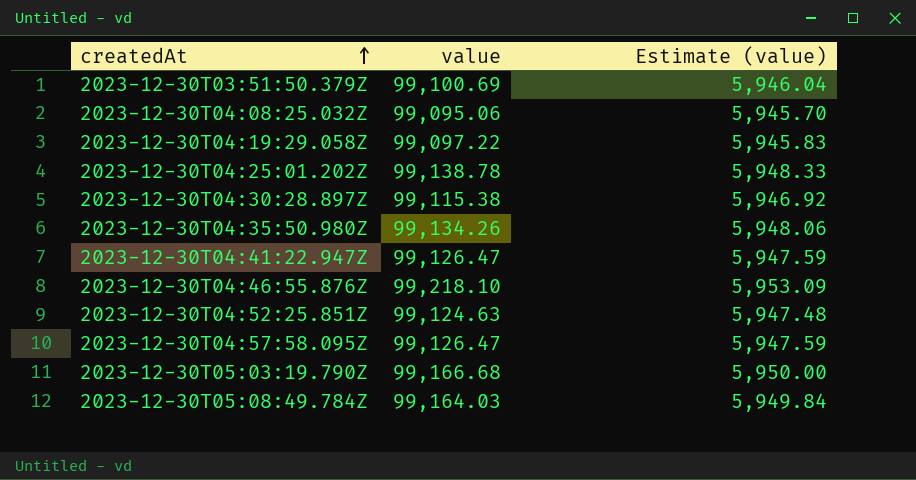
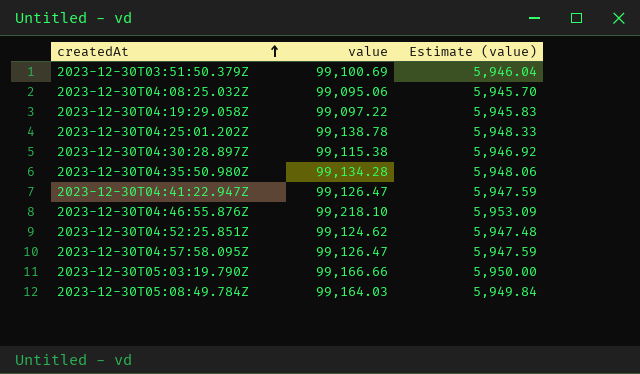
2023-12-30T04:35:50.980Z | value: 99,134.26 -> 99,134.28
2023-12-30T04:52:25.851Z | value: 99,124.63 -> 99,124.62
2023-12-30T05:03:19.790Z | value: 99,166.68 -> 99,166.66

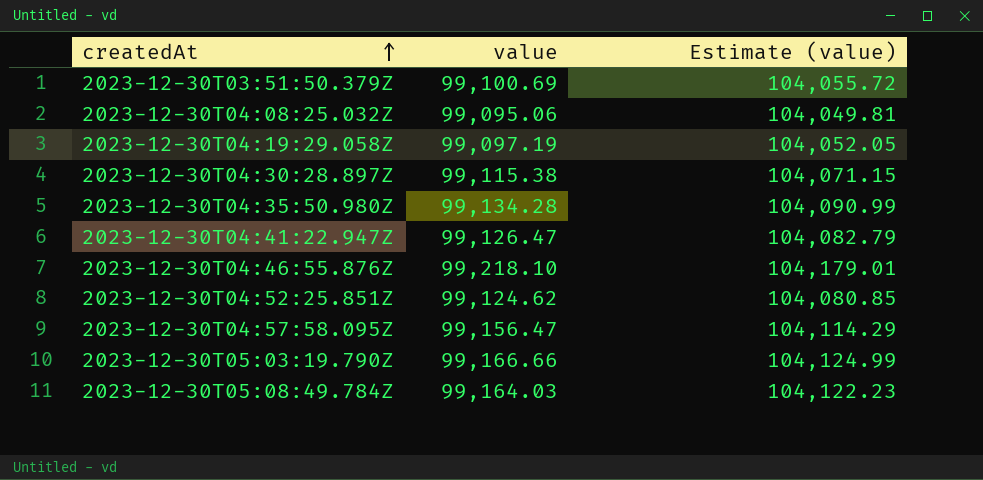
column Estimate (value) | formula: [value] * 0.06 -> [value] * 1.05
row 2023-12-30T04:25:01.202Z: 99,138.78 | 5,948.33 -> none
2023-12-30T04:19:29.058Z | value: 99,097.22 -> 99,097.19
2023-12-30T04:57:58.095Z | value: 99,126.47 -> 99,156.47

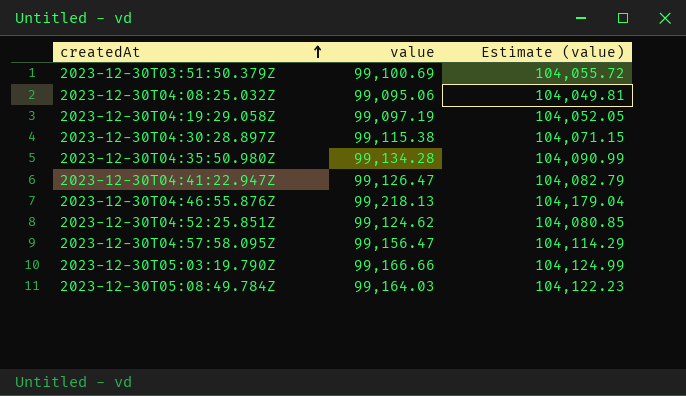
2023-12-30T04:46:55.876Z | value: 99,218.10 -> 99,218.13
2023-12-30T04:46:55.876Z | Estimate (value): 104,179.01 -> 104,179.04

